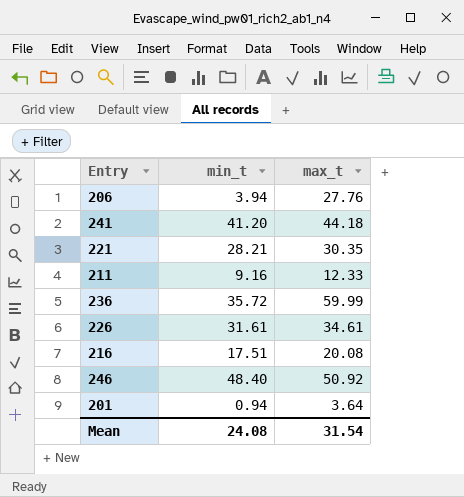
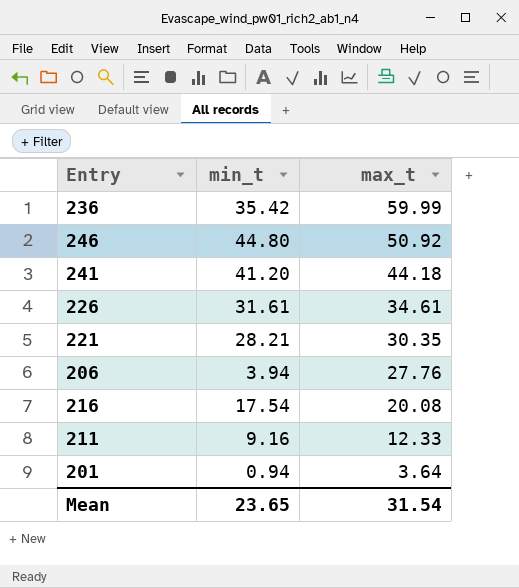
row order: none -> max_t descending
236 | min_t: 35.72 -> 35.42
246 | min_t: 48.40 -> 44.80
216 | min_t: 17.51 -> 17.54
Mean | min_t: 24.08 -> 23.65

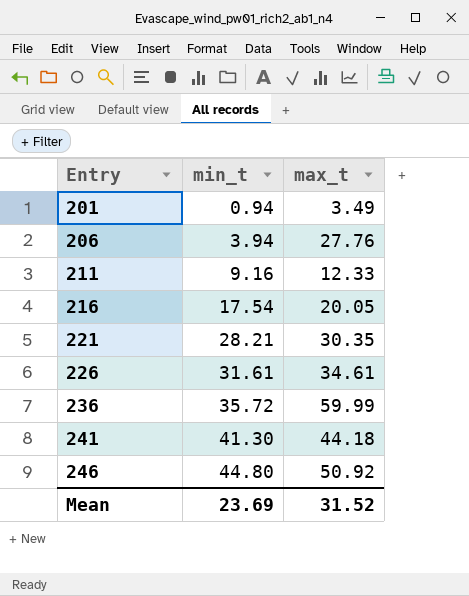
row order: max_t descending -> Entry ascending
201 | max_t: 3.64 -> 3.49
216 | max_t: 20.08 -> 20.05
236 | min_t: 35.42 -> 35.72
241 | min_t: 41.20 -> 41.30
Mean | min_t: 23.65 -> 23.69
Mean | max_t: 31.54 -> 31.52

